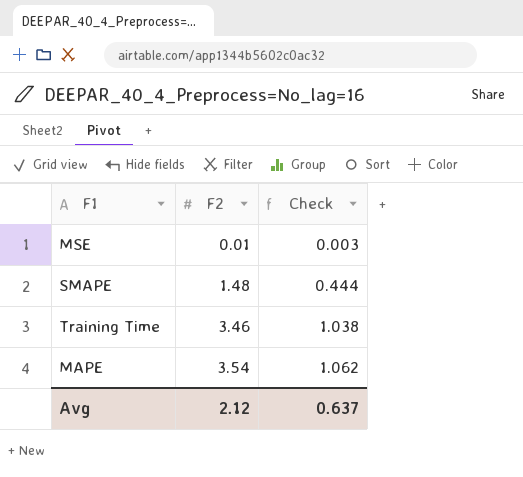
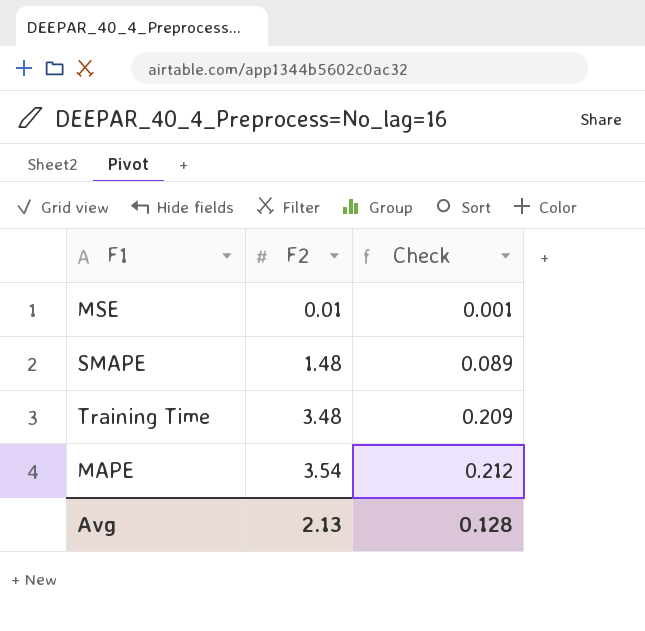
column Check | formula: [F2] * 0.3 -> [F2] * 0.06
Training Time | F2: 3.46 -> 3.48
Avg | F2: 2.12 -> 2.13
Avg | Check: 0.637 -> 0.128

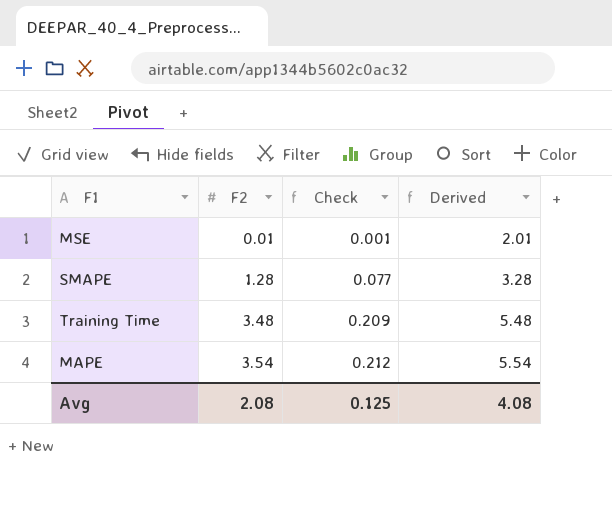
column Derived | formula: none -> [F2] + 2
SMAPE | F2: 1.48 -> 1.28
SMAPE | Check: 0.089 -> 0.077
Avg | F2: 2.13 -> 2.08
Avg | Check: 0.128 -> 0.125

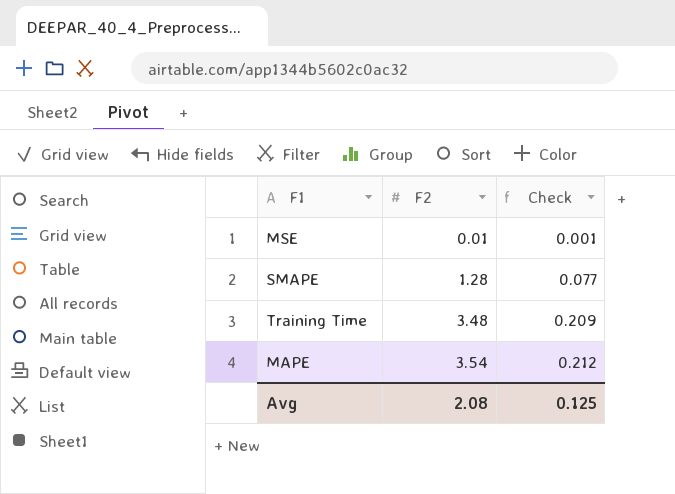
column Derived | formula: [F2] + 2 -> none

